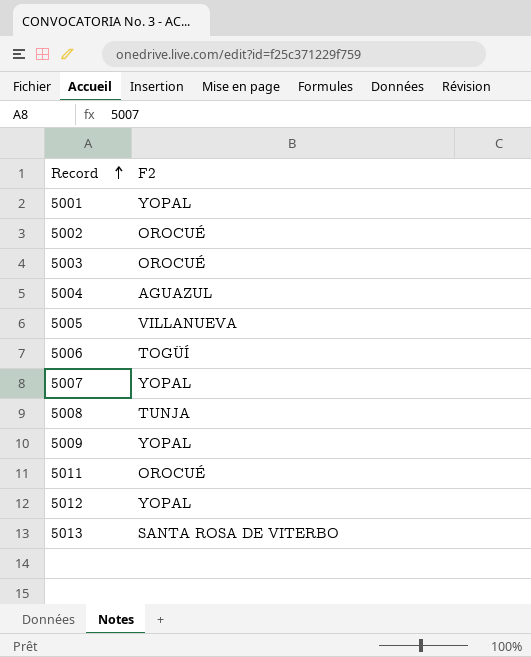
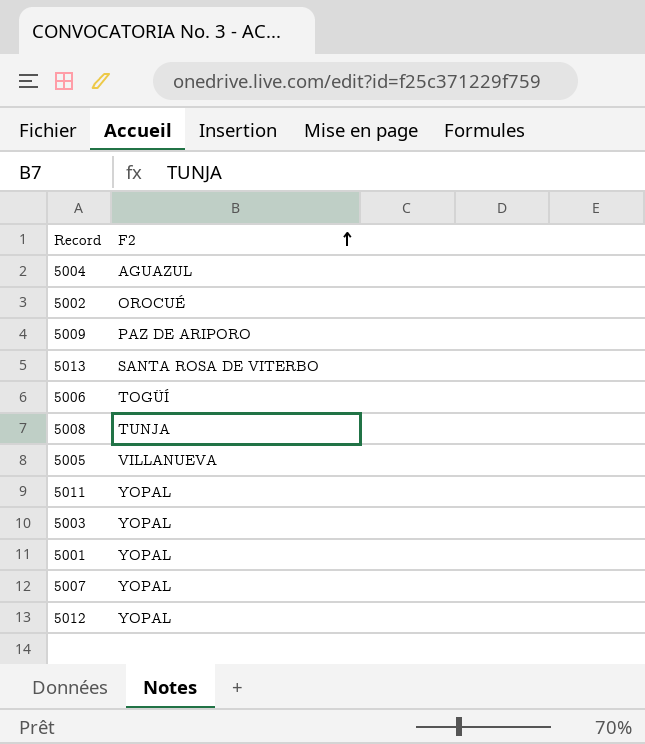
row order: Record ascending -> F2 ascending
5009 | F2: YOPAL -> PAZ DE ARIPORO
5011 | F2: OROCUÉ -> YOPAL
5003 | F2: OROCUÉ -> YOPAL

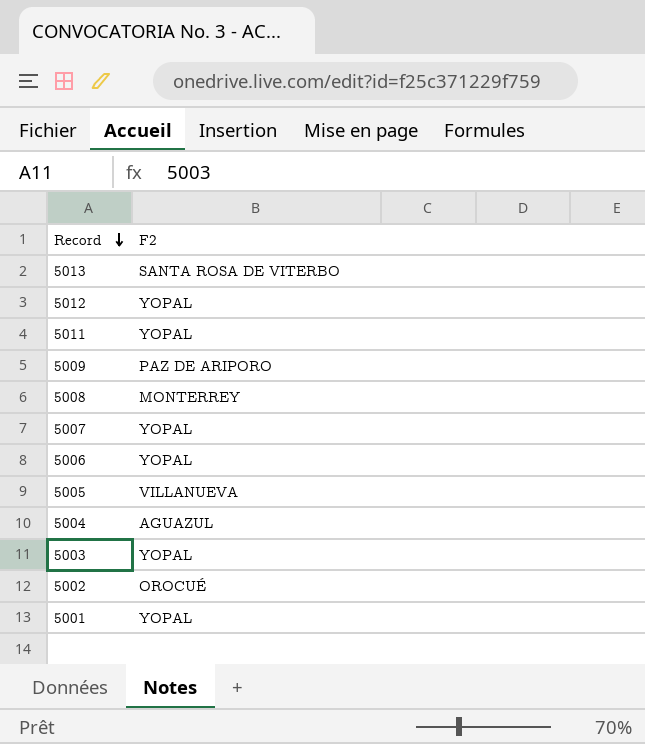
row order: F2 ascending -> Record descending
5008 | F2: TUNJA -> MONTERREY
5006 | F2: TOGÜÍ -> YOPAL

